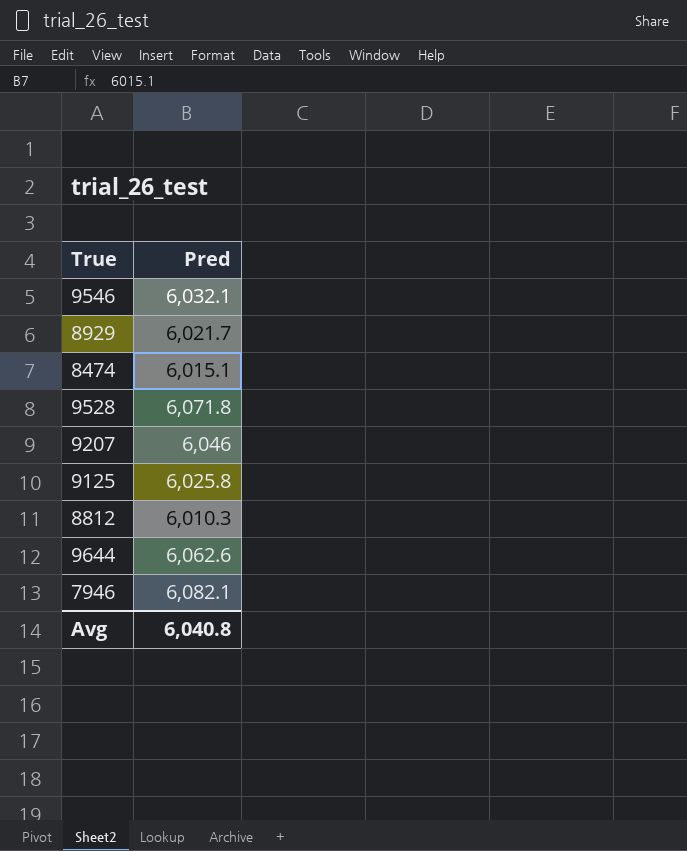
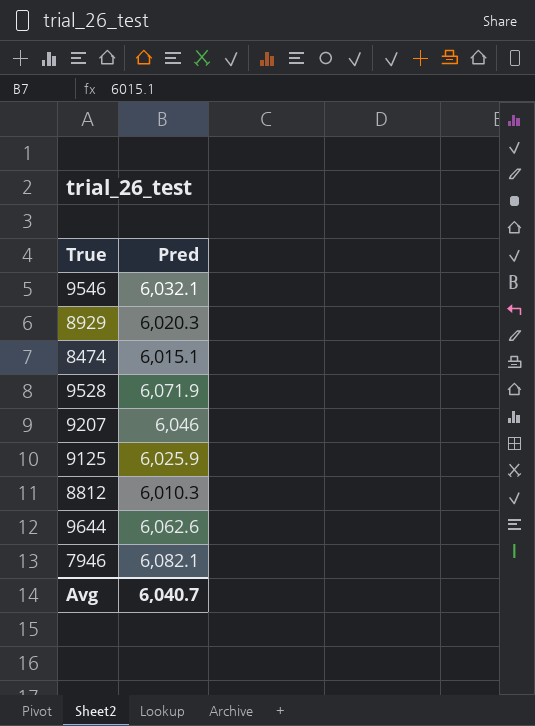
8929 | Pred: 6,021.7 -> 6,020.3
9528 | Pred: 6,071.8 -> 6,071.9
9125 | Pred: 6,025.8 -> 6,025.9
Avg | Pred: 6,040.8 -> 6,040.7

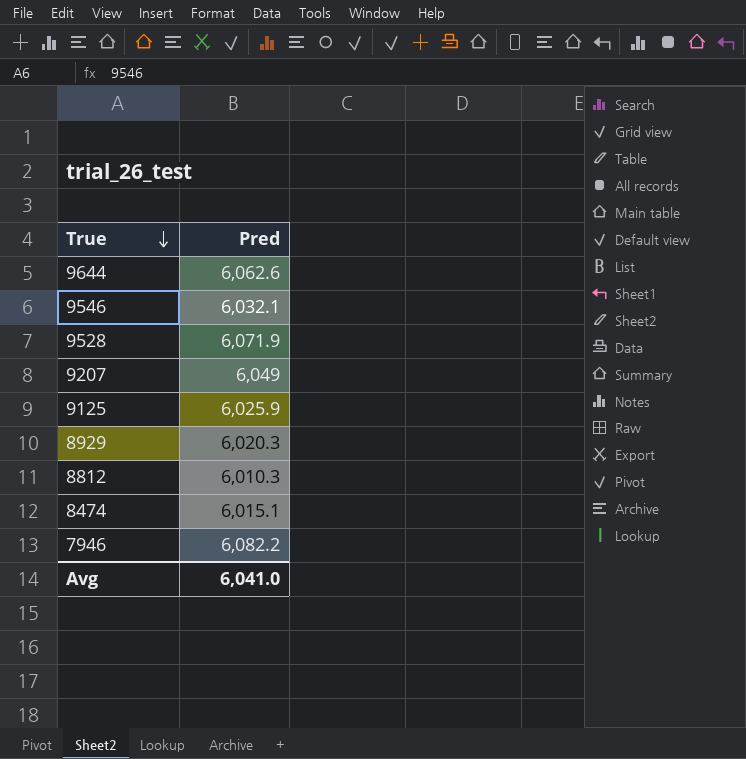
row order: none -> True descending
9207 | Pred: 6,046 -> 6,049
7946 | Pred: 6,082.1 -> 6,082.2
Avg | Pred: 6,040.7 -> 6,041.0

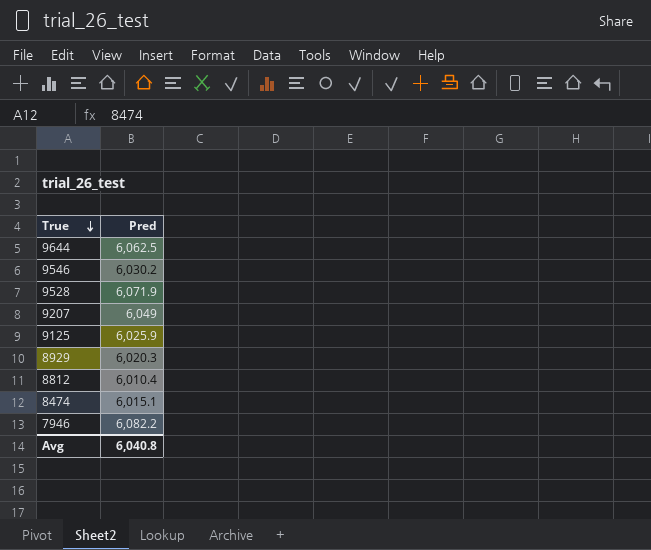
9644 | Pred: 6,062.6 -> 6,062.5
9546 | Pred: 6,032.1 -> 6,030.2
8812 | Pred: 6,010.3 -> 6,010.4
Avg | Pred: 6,041.0 -> 6,040.8

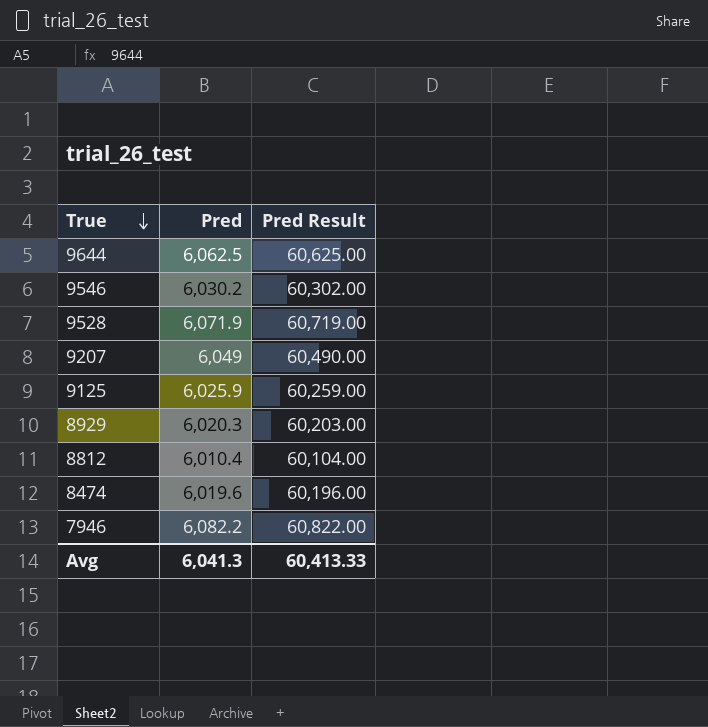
column Pred Result | formula: none -> [Pred] * 10
8474 | Pred: 6,015.1 -> 6,019.6
Avg | Pred: 6,040.8 -> 6,041.3

